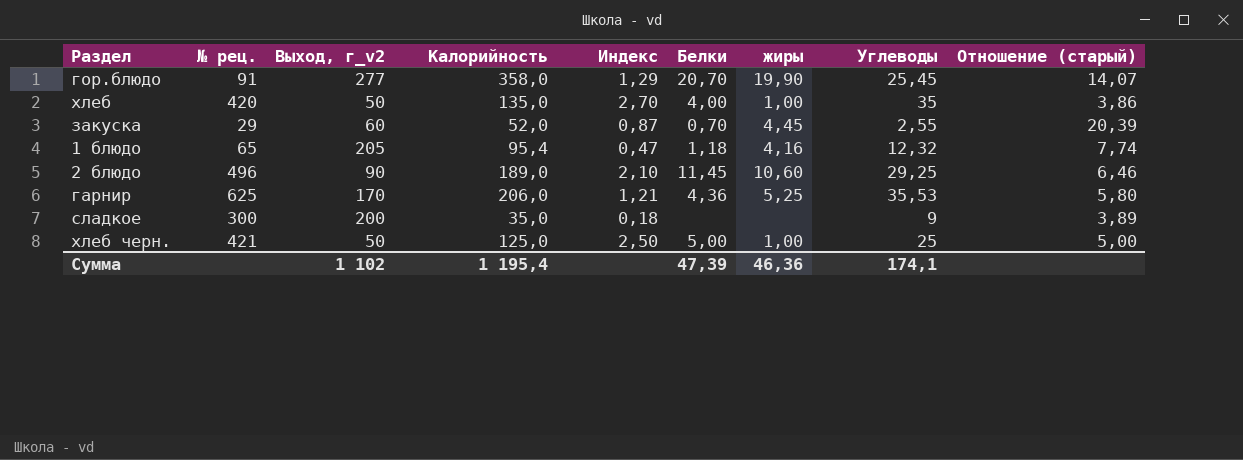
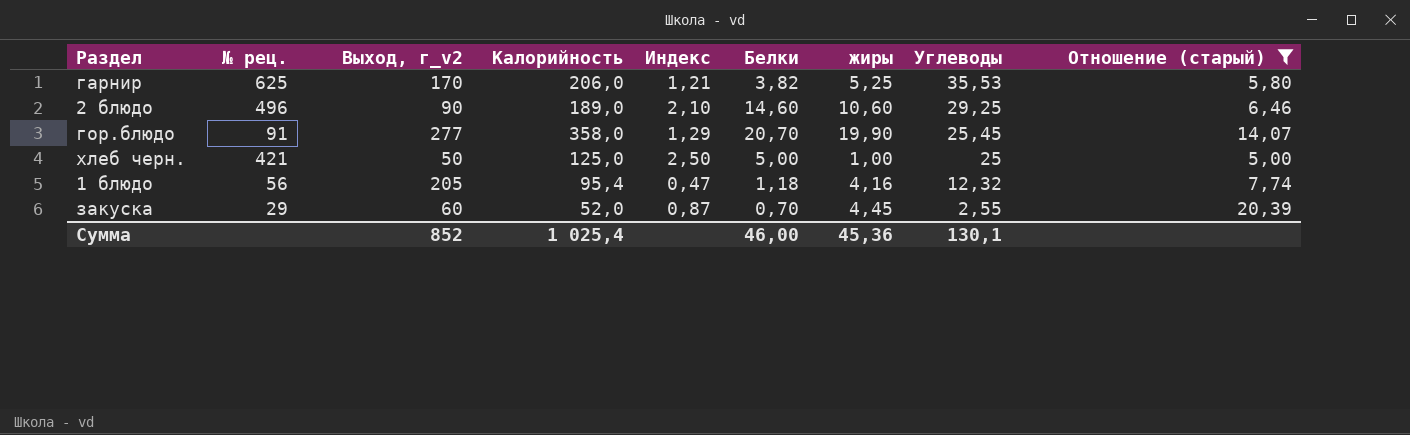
filter: none -> Отношение (старый) >= 5,00
row order: none -> Углеводы descending
гарнир | Белки: 4,36 -> 3,82
2 блюдо | Белки: 11,45 -> 14,60
1 блюдо | № рец.: 65 -> 56
Сумма | Выход, г_v2: 1 102 -> 852
Сумма | Калорийность: 1 195,4 -> 1 025,4
Сумма | Белки: 47,39 -> 46,00
Сумма | жиры: 46,36 -> 45,36
Сумма | Углеводы: 174,1 -> 130,1

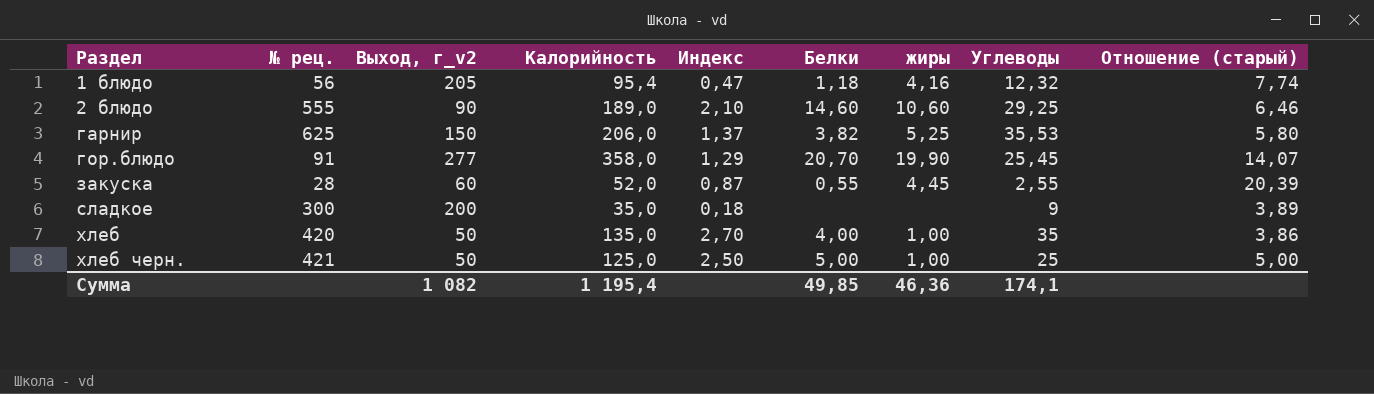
filter: Отношение (старый) >= 5,00 -> none
row order: Углеводы descending -> Раздел ascending
2 блюдо | № рец.: 496 -> 555
гарнир | Выход, г_v2: 170 -> 150
гарнир | Индекс: 1,21 -> 1,37
закуска | № рец.: 29 -> 28
закуска | Белки: 0,70 -> 0,55
Сумма | Выход, г_v2: 852 -> 1 082
Сумма | Калорийность: 1 025,4 -> 1 195,4
Сумма | Белки: 46,00 -> 49,85
Сумма | жиры: 45,36 -> 46,36
Сумма | Углеводы: 130,1 -> 174,1

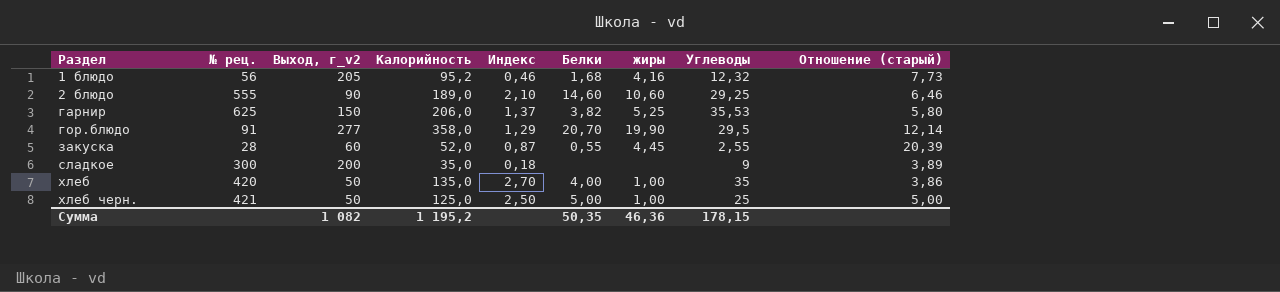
1 блюдо | Калорийность: 95,4 -> 95,2
1 блюдо | Индекс: 0,47 -> 0,46
1 блюдо | Белки: 1,18 -> 1,68
1 блюдо | Отношение (старый): 7,74 -> 7,73
гор.блюдо | Углеводы: 25,45 -> 29,5
гор.блюдо | Отношение (старый): 14,07 -> 12,14
Сумма | Калорийность: 1 195,4 -> 1 195,2
Сумма | Белки: 49,85 -> 50,35
Сумма | Углеводы: 174,1 -> 178,15

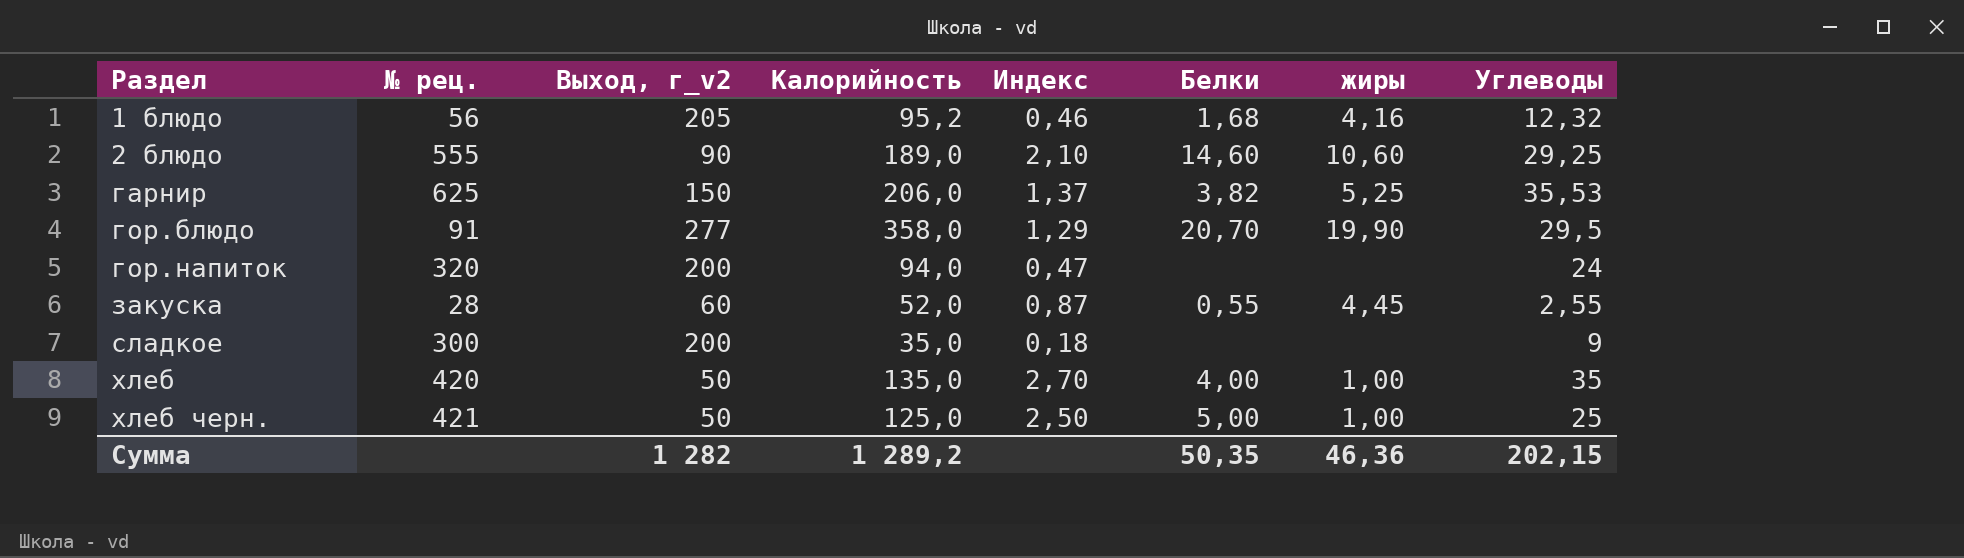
column Отношение (старый) | formula: [Калорийность] / [Углеводы] -> none
row гор.напиток: none -> 320 | 200 | 94,0 | 0,47 | none | none | 24
Сумма | Выход, г_v2: 1 082 -> 1 282
Сумма | Калорийность: 1 195,2 -> 1 289,2
Сумма | Углеводы: 178,15 -> 202,15

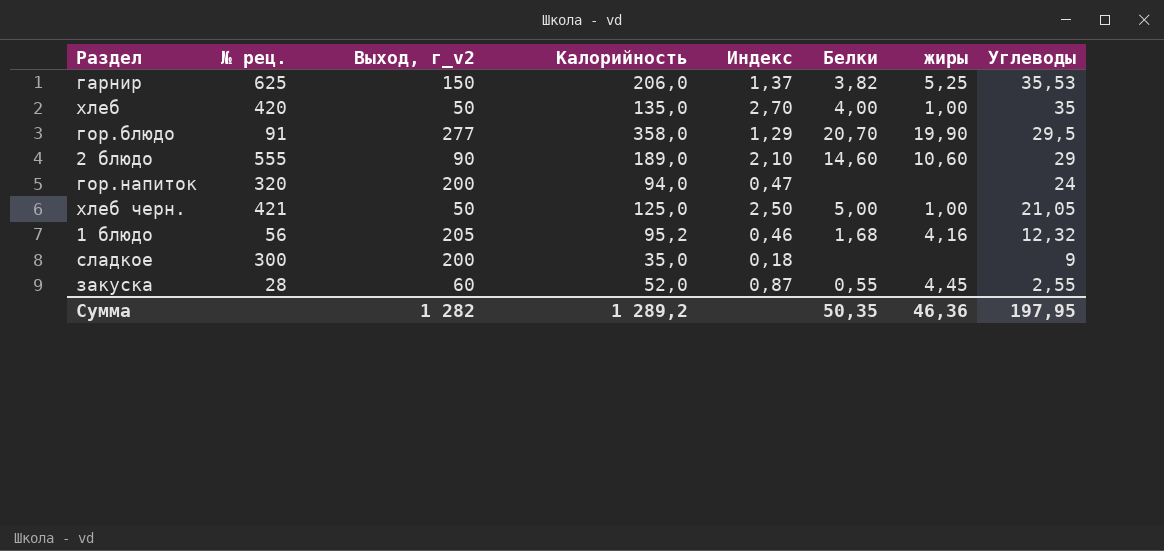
row order: Раздел ascending -> Углеводы descending
2 блюдо | Углеводы: 29,25 -> 29
хлеб черн. | Углеводы: 25 -> 21,05
Сумма | Углеводы: 202,15 -> 197,95

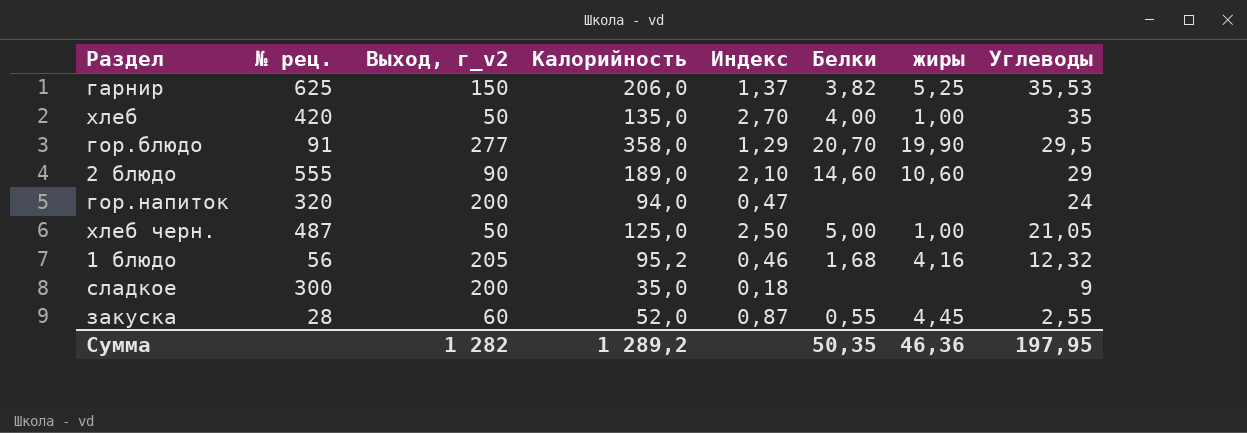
хлеб черн. | № рец.: 421 -> 487

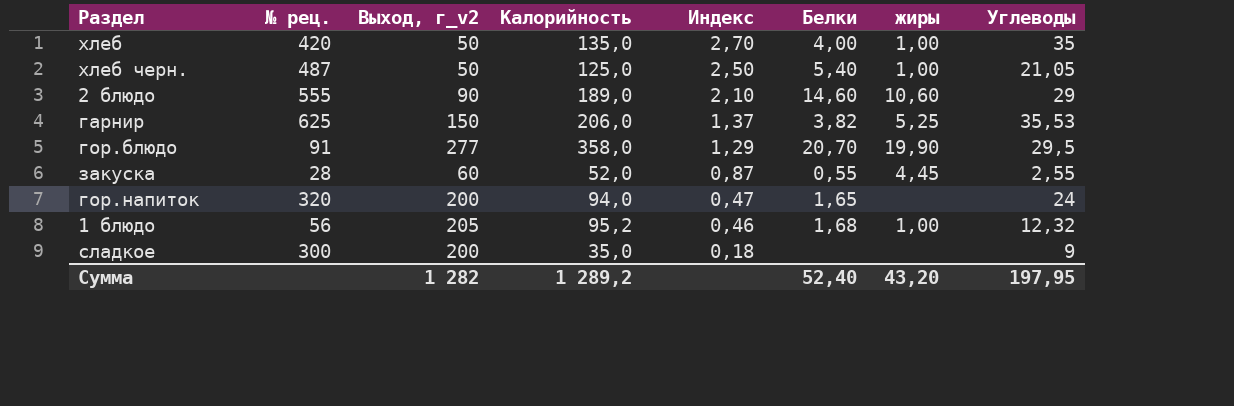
row order: Углеводы descending -> Индекс descending
хлеб черн. | Белки: 5,00 -> 5,40
гор.напиток | Белки: none -> 1,65
1 блюдо | жиры: 4,16 -> 1,00
Сумма | Белки: 50,35 -> 52,40
Сумма | жиры: 46,36 -> 43,20

